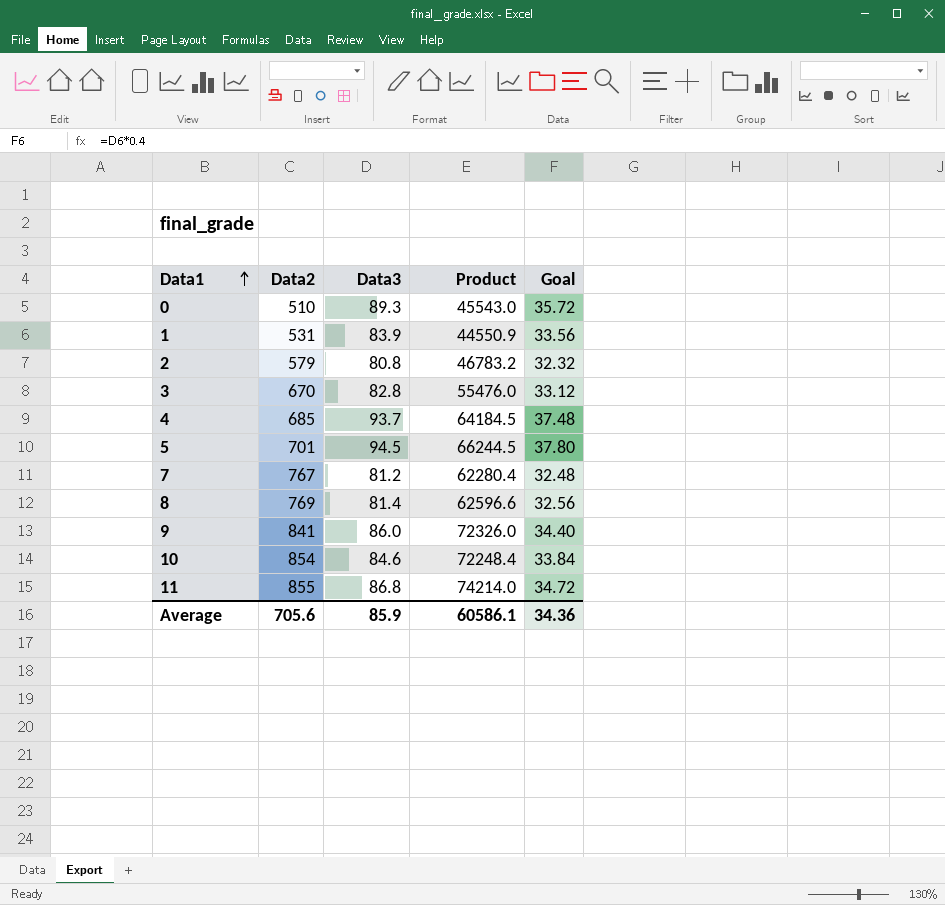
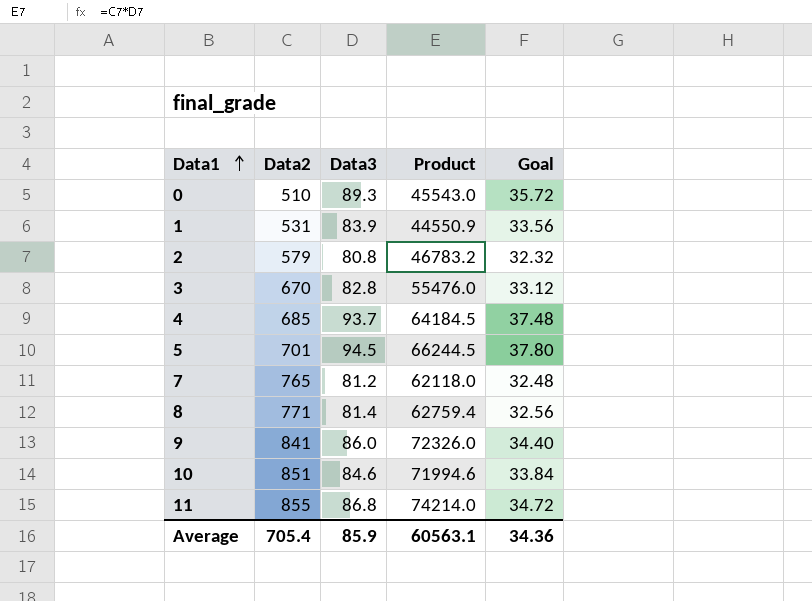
7 | Data2: 767 -> 765
7 | Product: 62280.4 -> 62118.0
8 | Data2: 769 -> 771
8 | Product: 62596.6 -> 62759.4
10 | Data2: 854 -> 851
10 | Product: 72248.4 -> 71994.6
Average | Data2: 705.6 -> 705.4
Average | Product: 60586.1 -> 60563.1

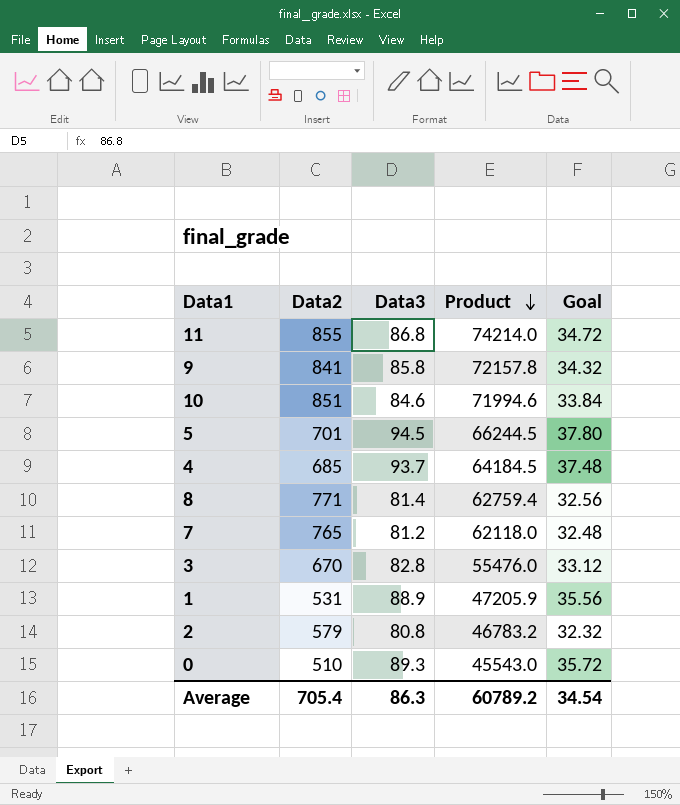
row order: Data1 ascending -> Product descending
9 | Data3: 86.0 -> 85.8
9 | Product: 72326.0 -> 72157.8
9 | Goal: 34.40 -> 34.32
1 | Data3: 83.9 -> 88.9
1 | Product: 44550.9 -> 47205.9
1 | Goal: 33.56 -> 35.56
Average | Data3: 85.9 -> 86.3
Average | Product: 60563.1 -> 60789.2
Average | Goal: 34.36 -> 34.54

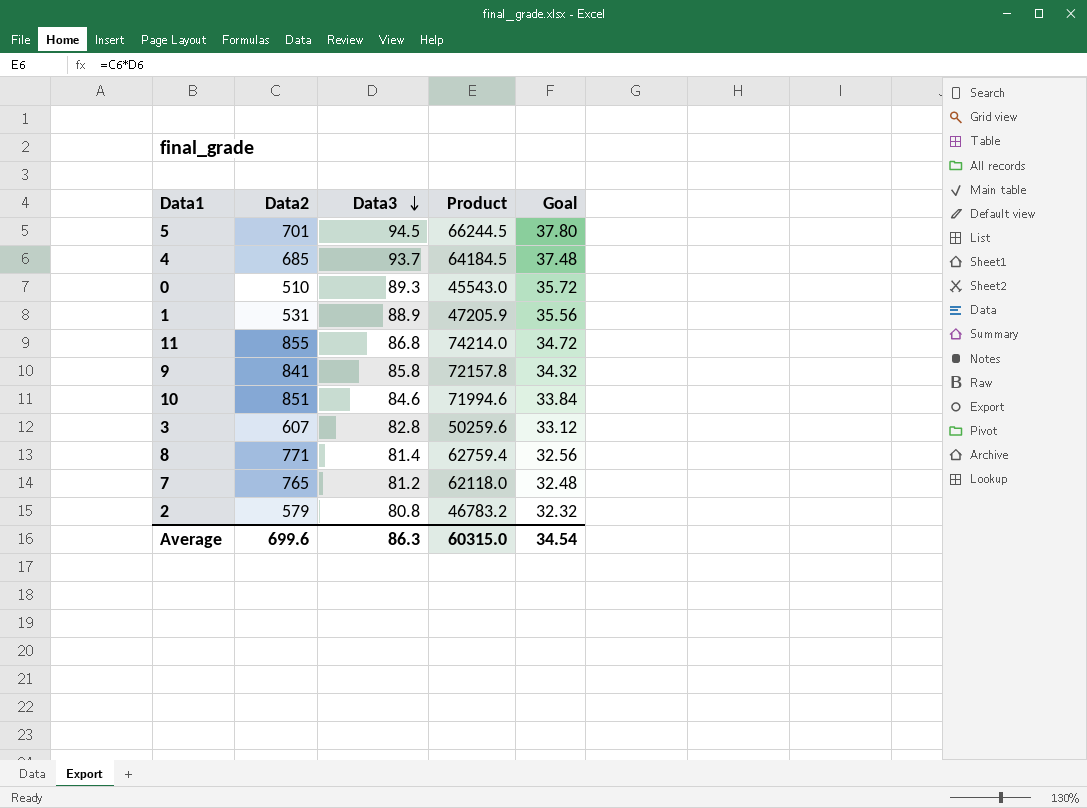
row order: Product descending -> Data3 descending
3 | Data2: 670 -> 607
3 | Product: 55476.0 -> 50259.6
Average | Data2: 705.4 -> 699.6
Average | Product: 60789.2 -> 60315.0

